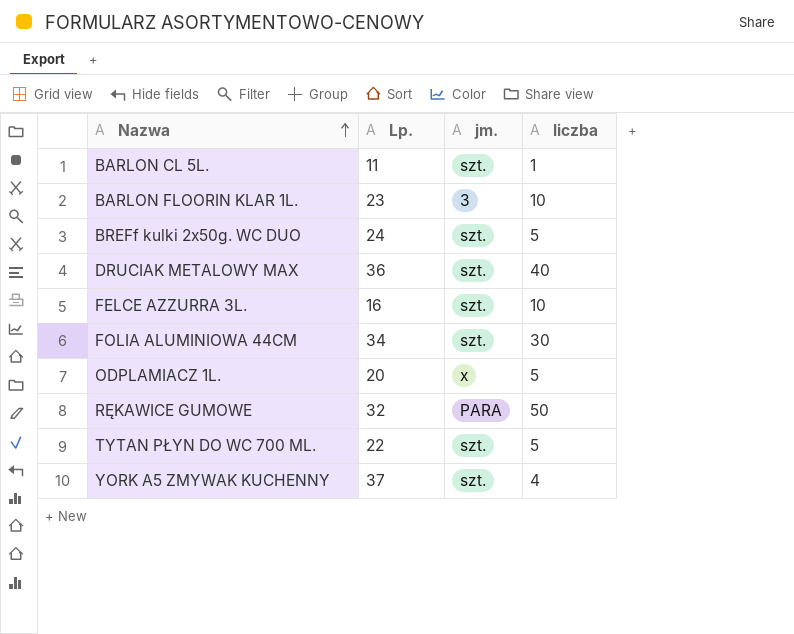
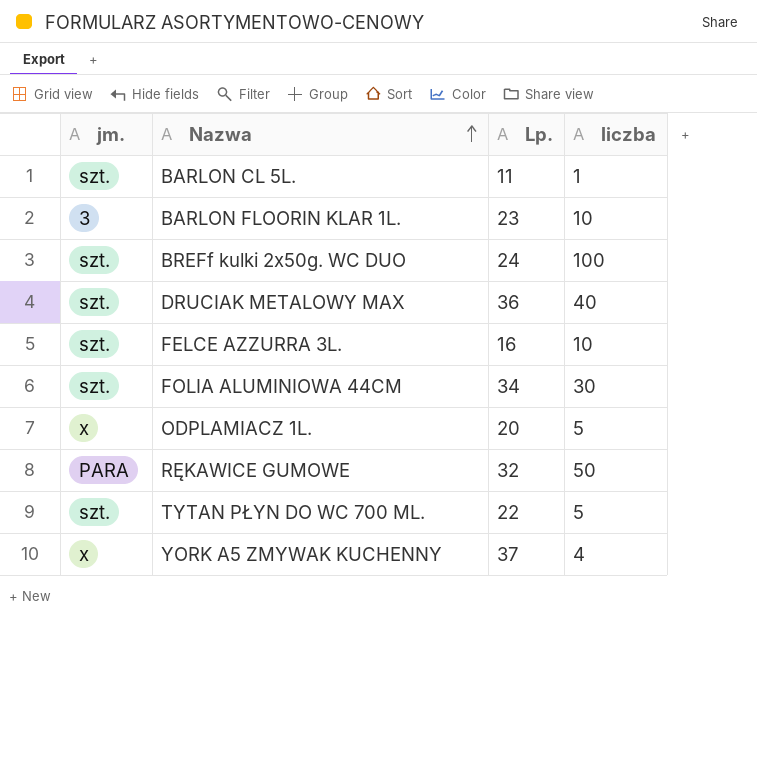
column jm. | position: 3 -> 1
BREFf kulki 2x50g. WC DUO | liczba: 5 -> 100
YORK A5 ZMYWAK KUCHENNY | jm.: szt. -> x

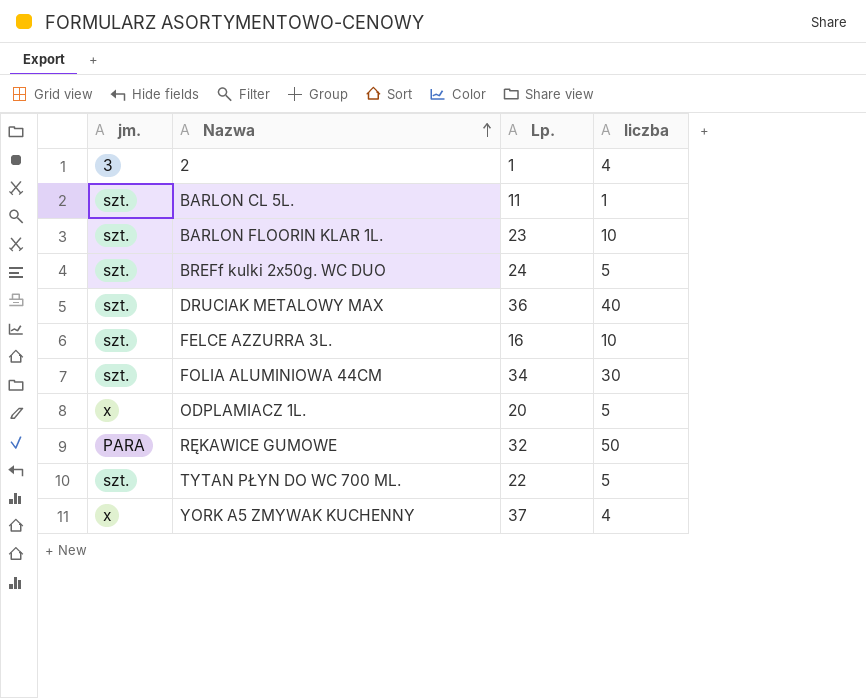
row 2: none -> 3 | 1 | 4
BARLON FLOORIN KLAR 1L. | jm.: 3 -> szt.
BREFf kulki 2x50g. WC DUO | liczba: 100 -> 5

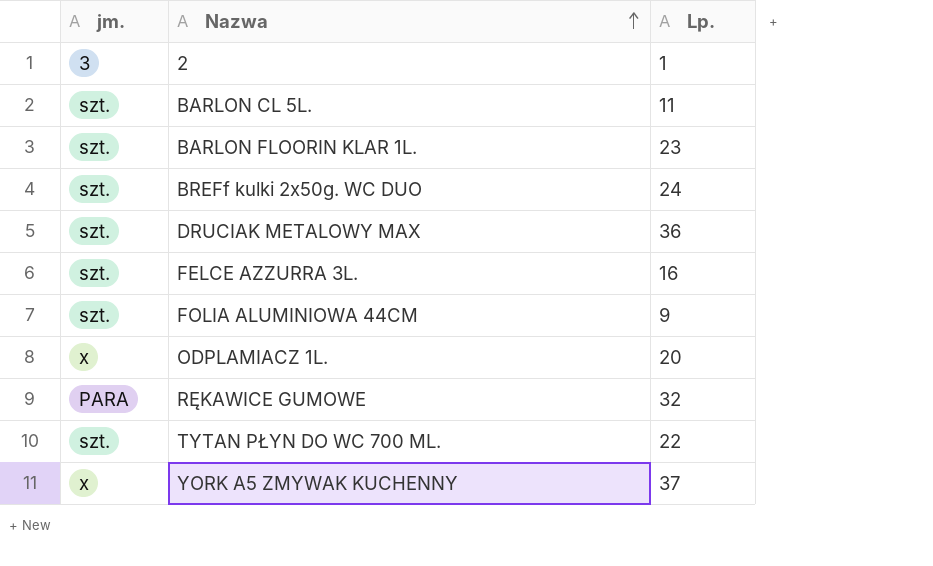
column liczba | position: 4 -> none
FOLIA ALUMINIOWA 44CM | Lp.: 34 -> 9

